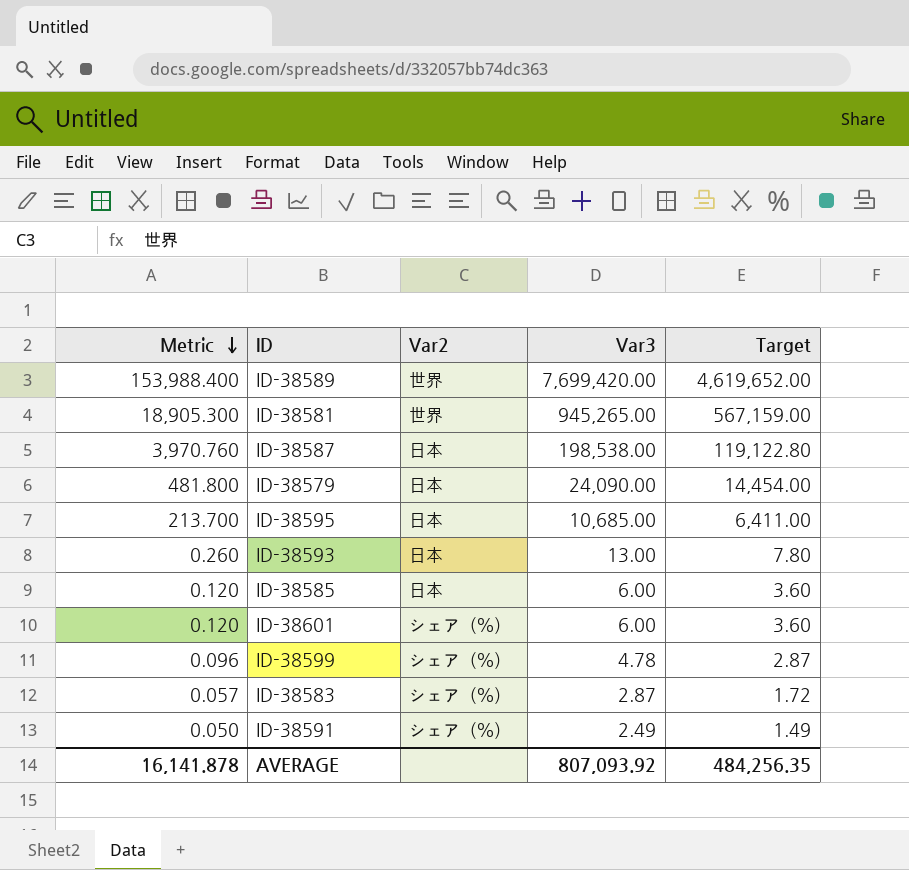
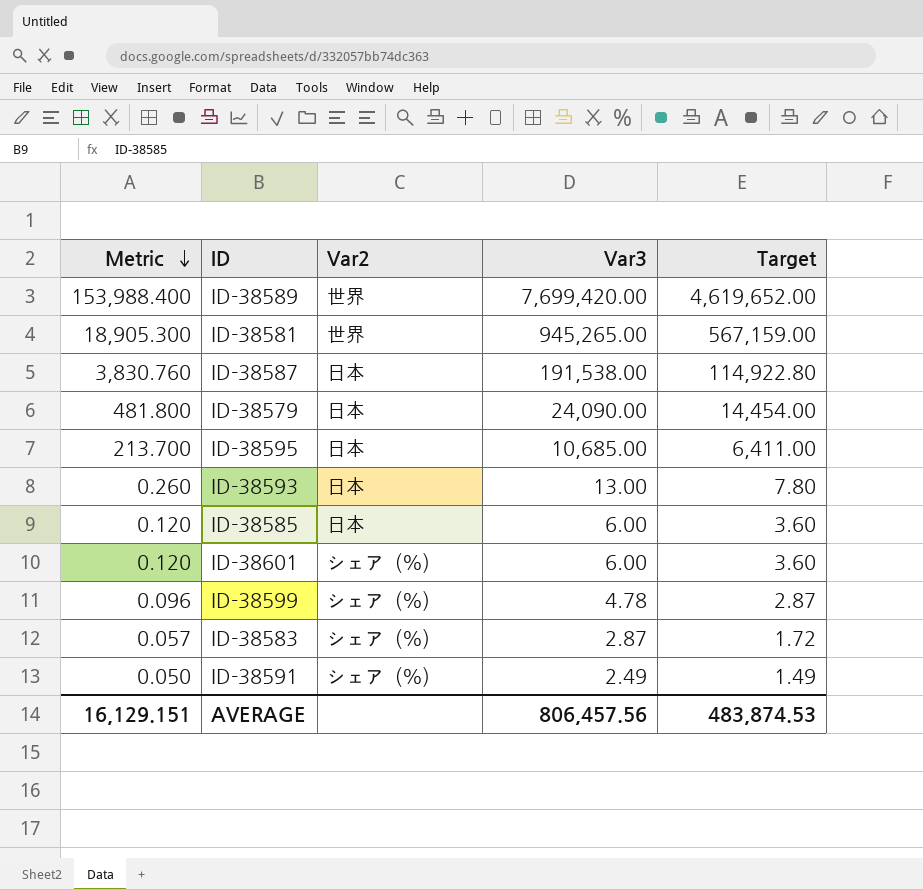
ID-38587 | Metric: 3,970.760 -> 3,830.760
ID-38587 | Var3: 198,538.00 -> 191,538.00
ID-38587 | Target: 119,122.80 -> 114,922.80
AVERAGE | Metric: 16,141.878 -> 16,129.151
AVERAGE | Var3: 807,093.92 -> 806,457.56
AVERAGE | Target: 484,256.35 -> 483,874.53

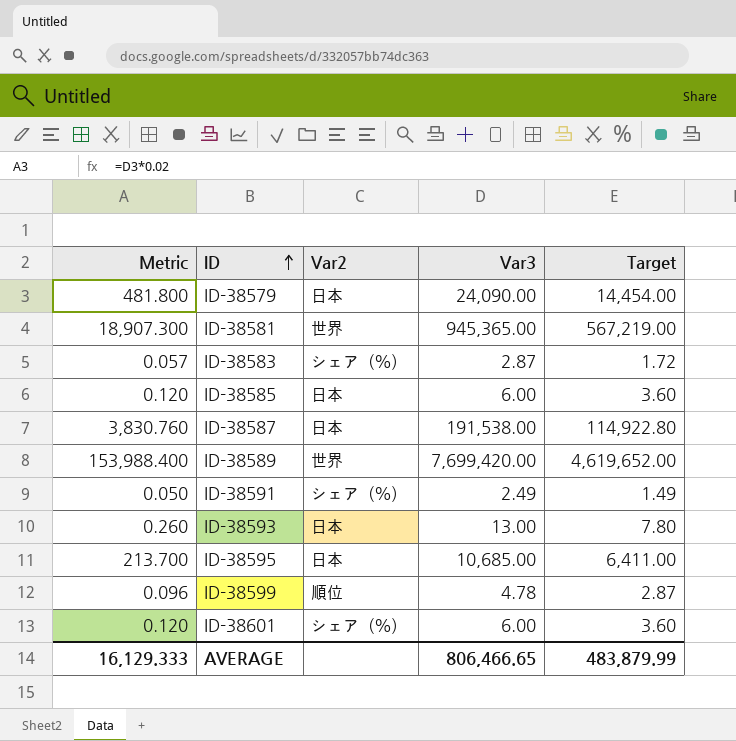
row order: Metric descending -> ID ascending
ID-38581 | Metric: 18,905.300 -> 18,907.300
ID-38581 | Var3: 945,265.00 -> 945,365.00
ID-38581 | Target: 567,159.00 -> 567,219.00
ID-38599 | Var2: シェア（％） -> 順位
AVERAGE | Metric: 16,129.151 -> 16,129.333
AVERAGE | Var3: 806,457.56 -> 806,466.65
AVERAGE | Target: 483,874.53 -> 483,879.99

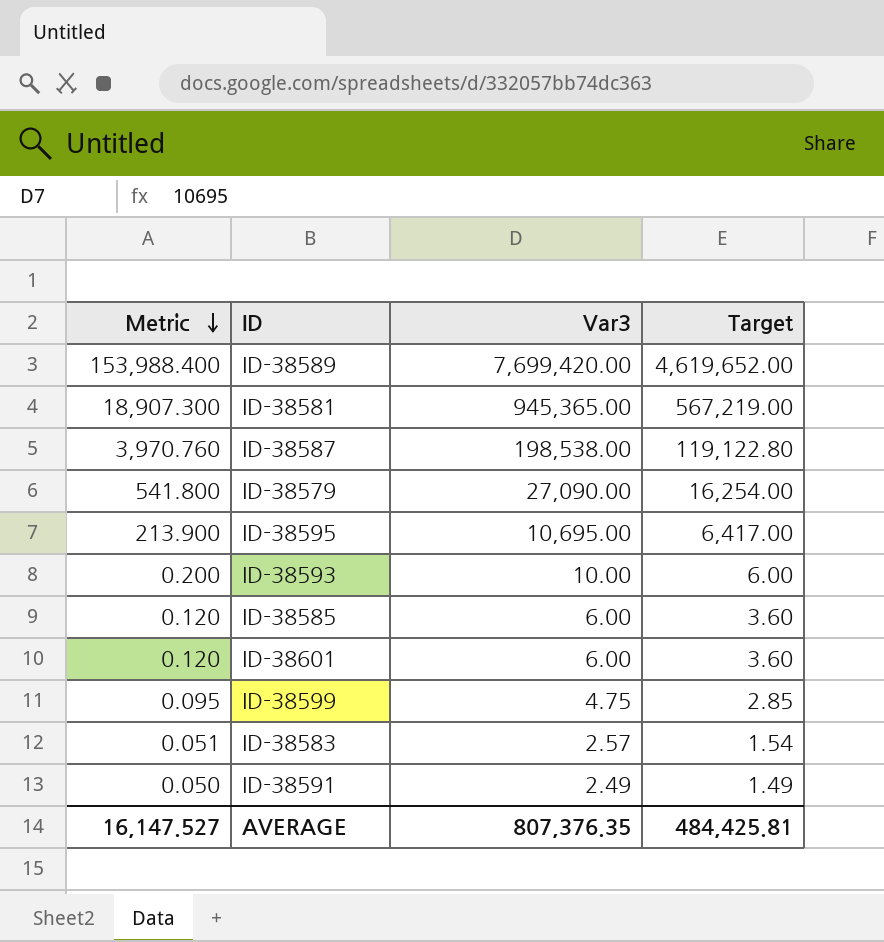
row order: ID ascending -> Metric descending
column Var2 | position: 3 -> none
ID-38587 | Metric: 3,830.760 -> 3,970.760
ID-38587 | Var3: 191,538.00 -> 198,538.00
ID-38587 | Target: 114,922.80 -> 119,122.80
ID-38579 | Metric: 481.800 -> 541.800
ID-38579 | Var3: 24,090.00 -> 27,090.00
ID-38579 | Target: 14,454.00 -> 16,254.00
ID-38595 | Metric: 213.700 -> 213.900
ID-38595 | Var3: 10,685.00 -> 10,695.00
ID-38595 | Target: 6,411.00 -> 6,417.00
ID-38593 | Metric: 0.260 -> 0.200
ID-38593 | Var3: 13.00 -> 10.00
ID-38593 | Target: 7.80 -> 6.00
ID-38599 | Metric: 0.096 -> 0.095
ID-38599 | Var3: 4.78 -> 4.75
ID-38599 | Target: 2.87 -> 2.85
ID-38583 | Metric: 0.057 -> 0.051
ID-38583 | Var3: 2.87 -> 2.57
ID-38583 | Target: 1.72 -> 1.54
AVERAGE | Metric: 16,129.333 -> 16,147.527
AVERAGE | Var3: 806,466.65 -> 807,376.35
AVERAGE | Target: 483,879.99 -> 484,425.81

